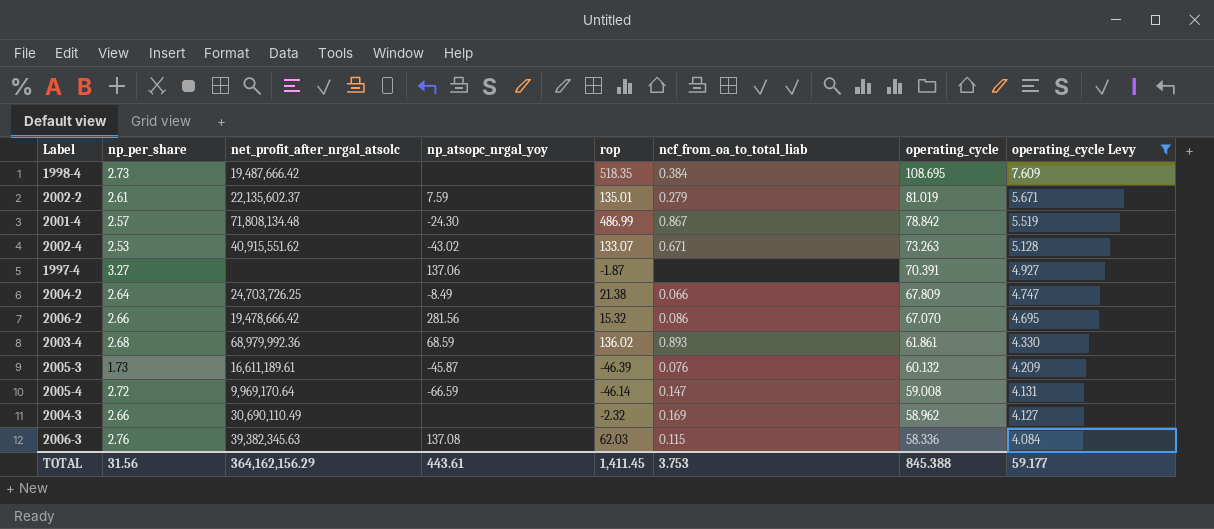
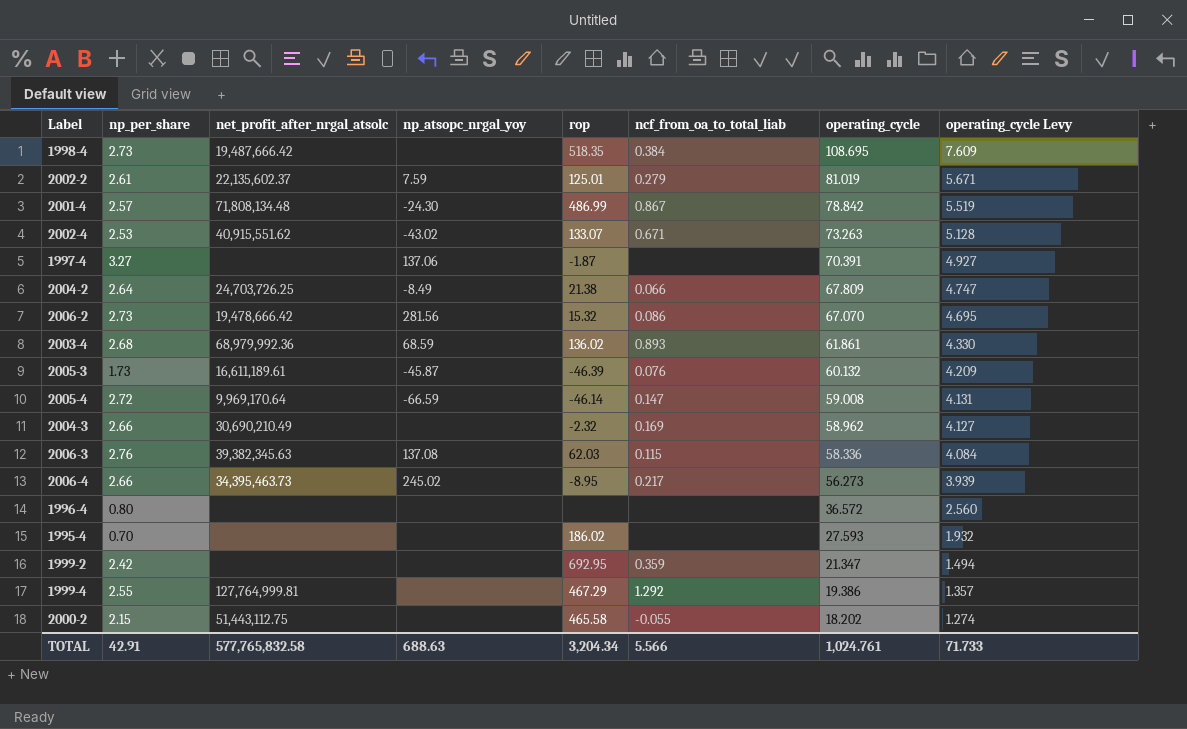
filter: operating_cycle Levy >= 4.084 -> none
2002-2 | rop: 135.01 -> 125.01
2006-2 | np_per_share: 2.66 -> 2.73
2004-3 | net_profit_after_nrgal_atsolc: 30,690,110.49 -> 30,690,210.49
TOTAL | np_per_share: 31.56 -> 42.91
TOTAL | net_profit_after_nrgal_atsolc: 364,162,156.29 -> 577,765,832.58
TOTAL | np_atsopc_nrgal_yoy: 443.61 -> 688.63
TOTAL | rop: 1,411.45 -> 3,204.34
TOTAL | ncf_from_oa_to_total_liab: 3.753 -> 5.566
TOTAL | operating_cycle: 845.388 -> 1,024.761
TOTAL | operating_cycle Levy: 59.177 -> 71.733

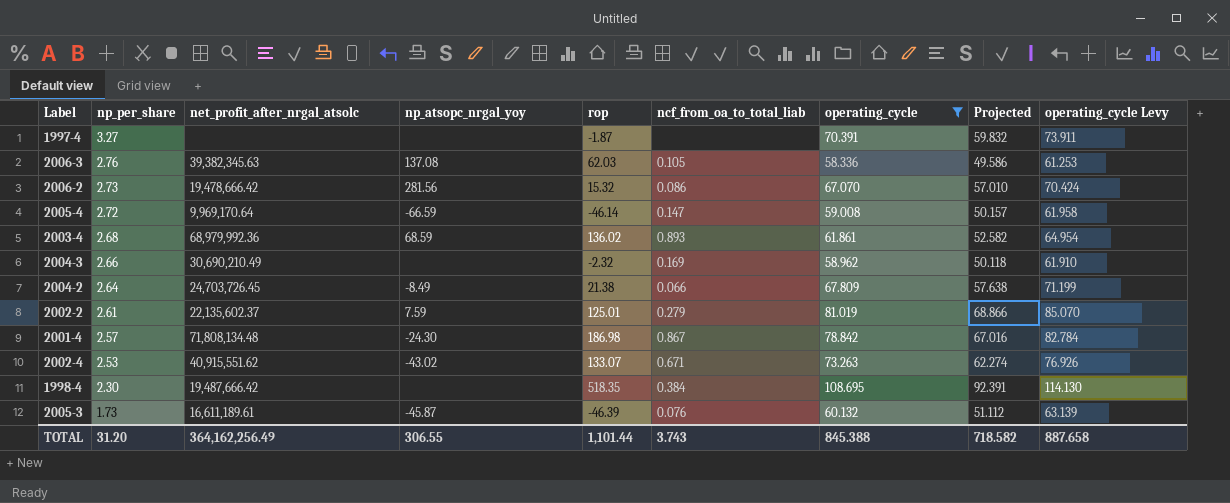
filter: none -> operating_cycle >= 58.336
row order: operating_cycle descending -> np_per_share descending
column Projected | formula: none -> [operating_cycle] * 0.85
column operating_cycle Levy | formula: [operating_cycle] * 0.07 -> [operating_cycle] * 1.05
1997-4 | np_atsopc_nrgal_yoy: 137.06 -> none
2006-3 | ncf_from_oa_to_total_liab: 0.115 -> 0.105
2004-2 | net_profit_after_nrgal_atsolc: 24,703,726.25 -> 24,703,726.45
2001-4 | rop: 486.99 -> 186.98
1998-4 | np_per_share: 2.73 -> 2.30
TOTAL | np_per_share: 42.91 -> 31.20
TOTAL | net_profit_after_nrgal_atsolc: 577,765,832.58 -> 364,162,256.49
TOTAL | np_atsopc_nrgal_yoy: 688.63 -> 306.55
TOTAL | rop: 3,204.34 -> 1,101.44
TOTAL | ncf_from_oa_to_total_liab: 5.566 -> 3.743
TOTAL | operating_cycle: 1,024.761 -> 845.388
TOTAL | operating_cycle Levy: 71.733 -> 887.658

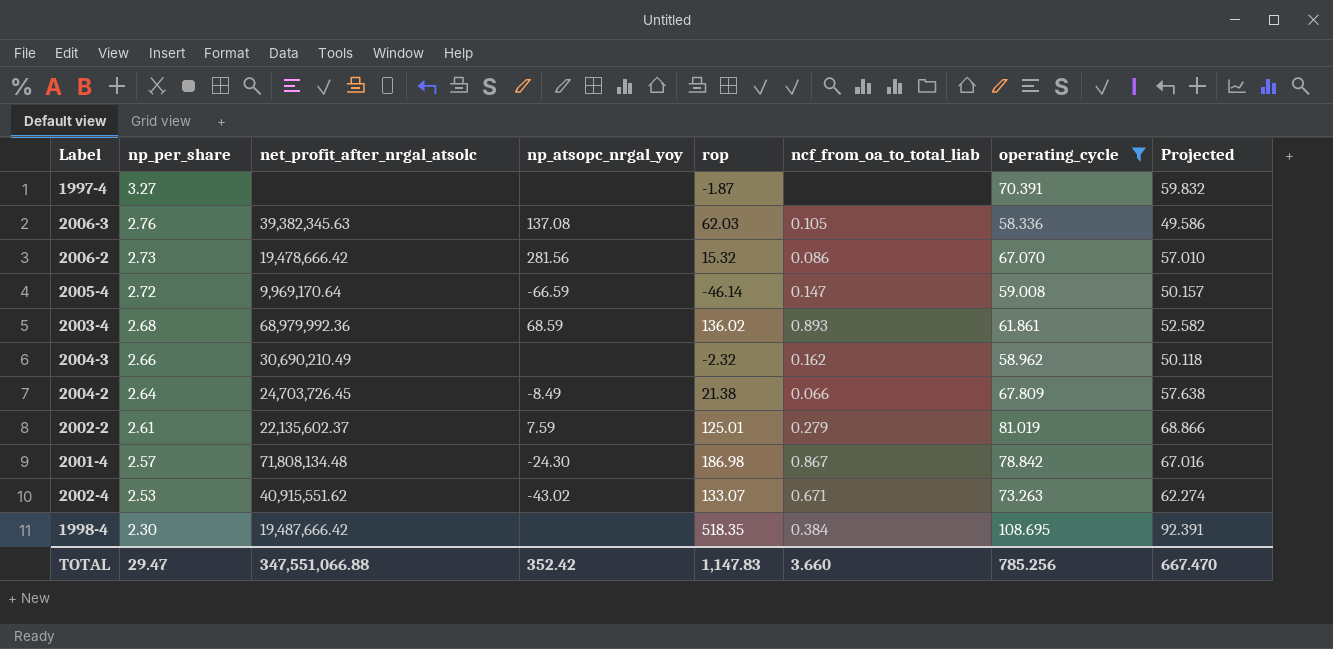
column operating_cycle Levy | formula: [operating_cycle] * 1.05 -> none
row 2005-3: 1.73 | 16,611,189.61 | -45.87 | -46.39 | 0.076 | 60.132 | 51.112 | 63.139 -> none
2004-3 | ncf_from_oa_to_total_liab: 0.169 -> 0.162
TOTAL | np_per_share: 31.20 -> 29.47
TOTAL | net_profit_after_nrgal_atsolc: 364,162,256.49 -> 347,551,066.88
TOTAL | np_atsopc_nrgal_yoy: 306.55 -> 352.42
TOTAL | rop: 1,101.44 -> 1,147.83
TOTAL | ncf_from_oa_to_total_liab: 3.743 -> 3.660
TOTAL | operating_cycle: 845.388 -> 785.256
TOTAL | Projected: 718.582 -> 667.470

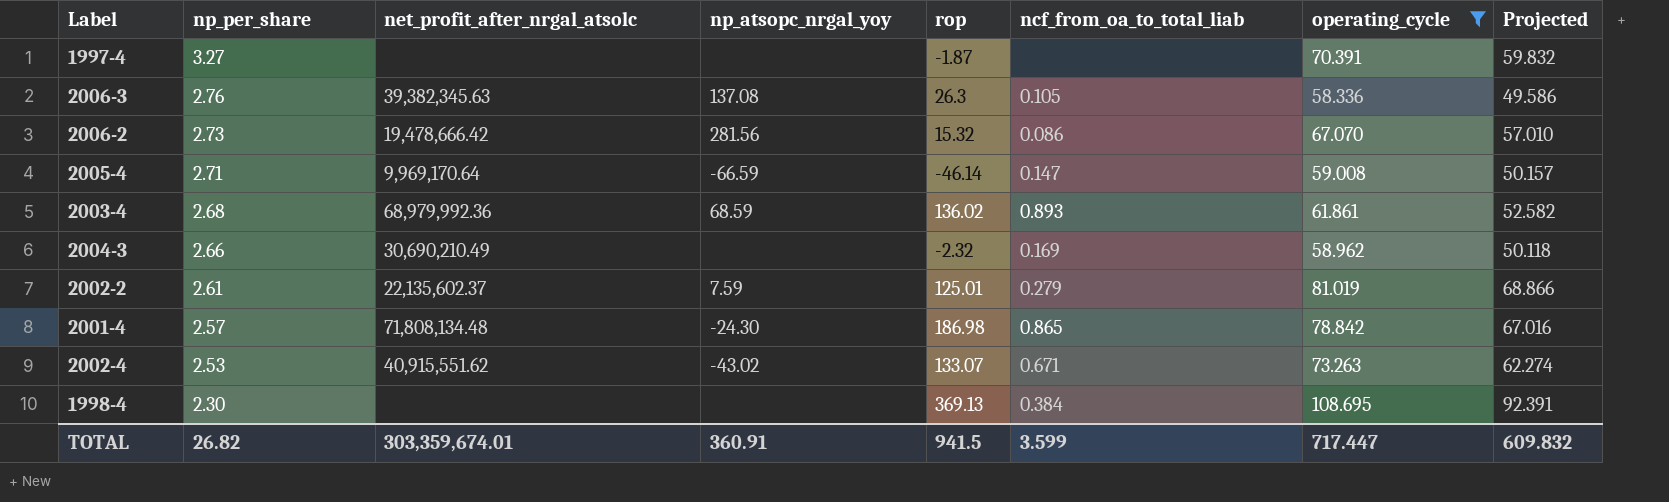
row 2004-2: 2.64 | 24,703,726.45 | -8.49 | 21.38 | 0.066 | 67.809 | 57.638 -> none
2006-3 | rop: 62.03 -> 26.3
2005-4 | np_per_share: 2.72 -> 2.71
2004-3 | ncf_from_oa_to_total_liab: 0.162 -> 0.169
2001-4 | ncf_from_oa_to_total_liab: 0.867 -> 0.865
1998-4 | net_profit_after_nrgal_atsolc: 19,487,666.42 -> none
1998-4 | rop: 518.35 -> 369.13
TOTAL | np_per_share: 29.47 -> 26.82
TOTAL | net_profit_after_nrgal_atsolc: 347,551,066.88 -> 303,359,674.01
TOTAL | np_atsopc_nrgal_yoy: 352.42 -> 360.91
TOTAL | rop: 1,147.83 -> 941.5
TOTAL | ncf_from_oa_to_total_liab: 3.660 -> 3.599
TOTAL | operating_cycle: 785.256 -> 717.447
TOTAL | Projected: 667.470 -> 609.832

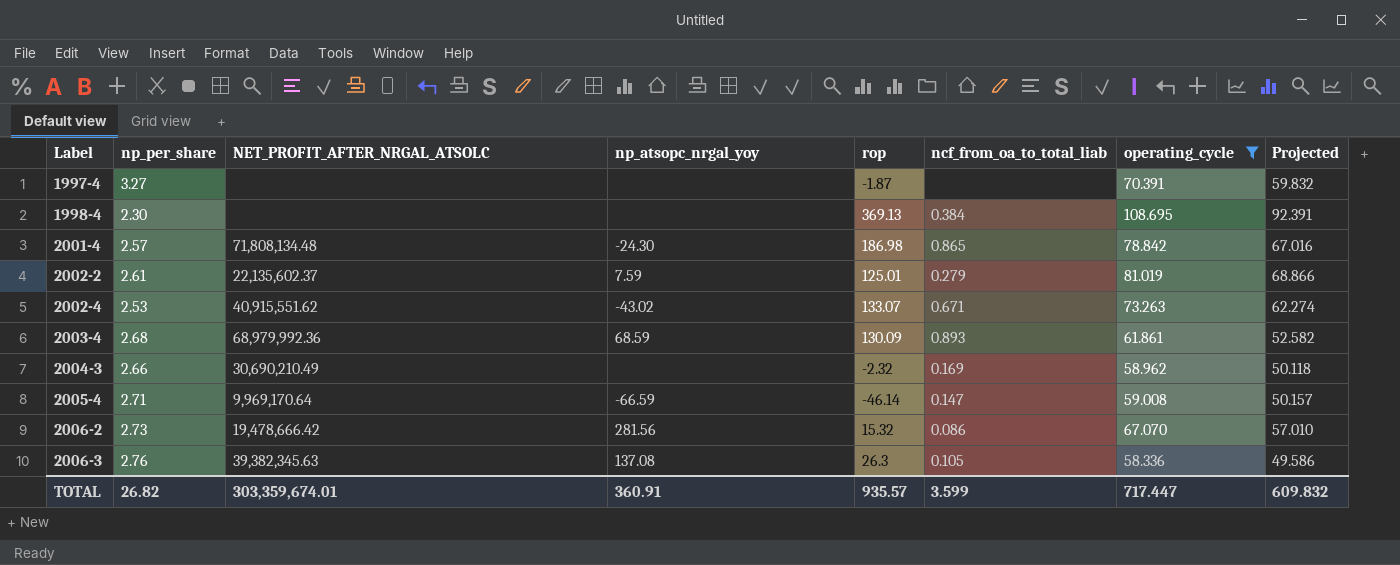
row order: np_per_share descending -> Label ascending
column name: net_profit_after_nrgal_atsolc -> NET_PROFIT_AFTER_NRGAL_ATSOLC
2003-4 | rop: 136.02 -> 130.09
TOTAL | rop: 941.5 -> 935.57

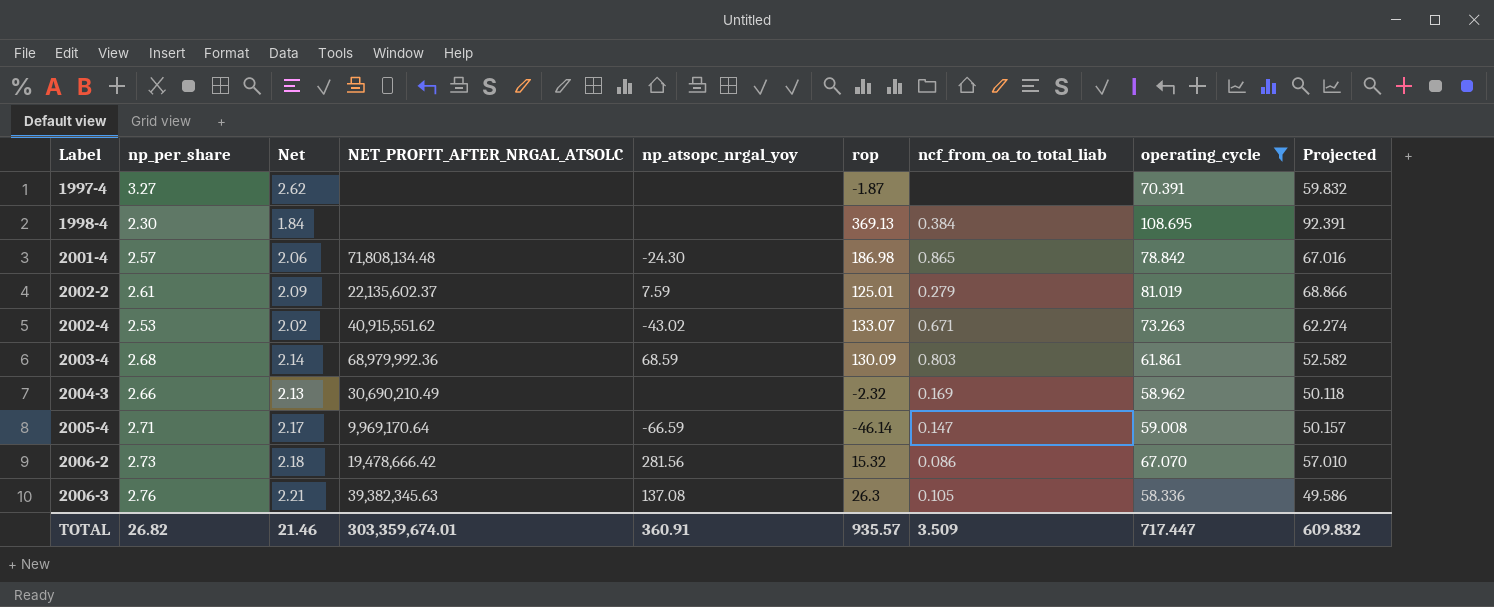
column Net | formula: none -> [np_per_share] * 0.8
2003-4 | ncf_from_oa_to_total_liab: 0.893 -> 0.803
TOTAL | ncf_from_oa_to_total_liab: 3.599 -> 3.509

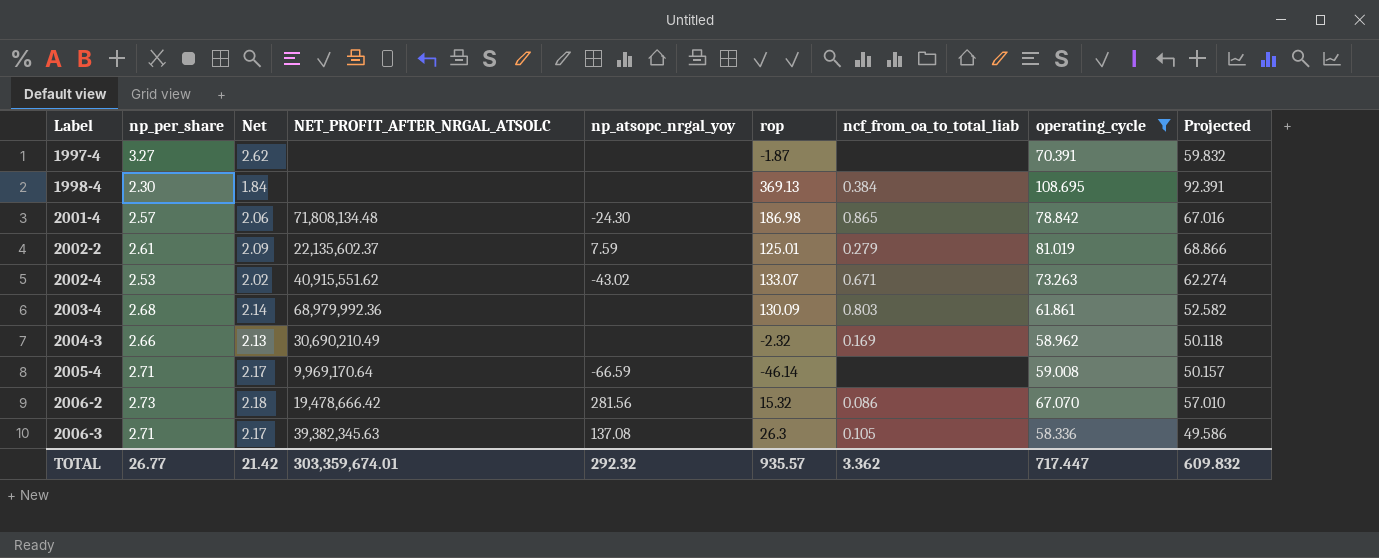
2003-4 | np_atsopc_nrgal_yoy: 68.59 -> none
2005-4 | ncf_from_oa_to_total_liab: 0.147 -> none
2006-3 | np_per_share: 2.76 -> 2.71
2006-3 | Net: 2.21 -> 2.17
TOTAL | np_per_share: 26.82 -> 26.77
TOTAL | Net: 21.46 -> 21.42
TOTAL | np_atsopc_nrgal_yoy: 360.91 -> 292.32
TOTAL | ncf_from_oa_to_total_liab: 3.509 -> 3.362

